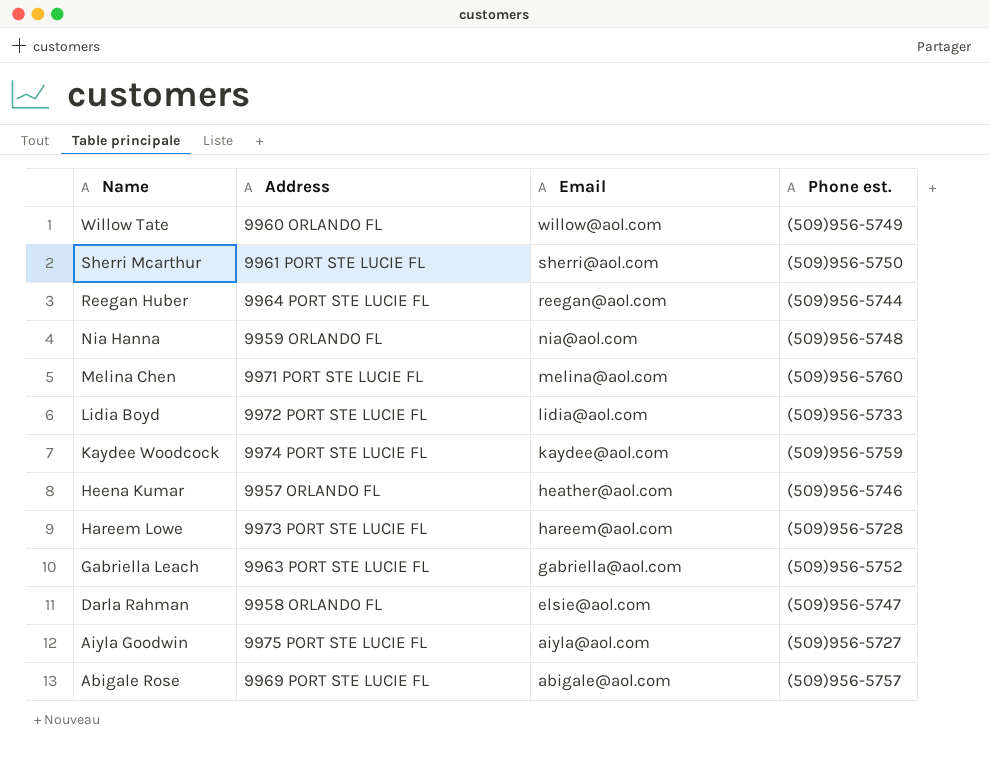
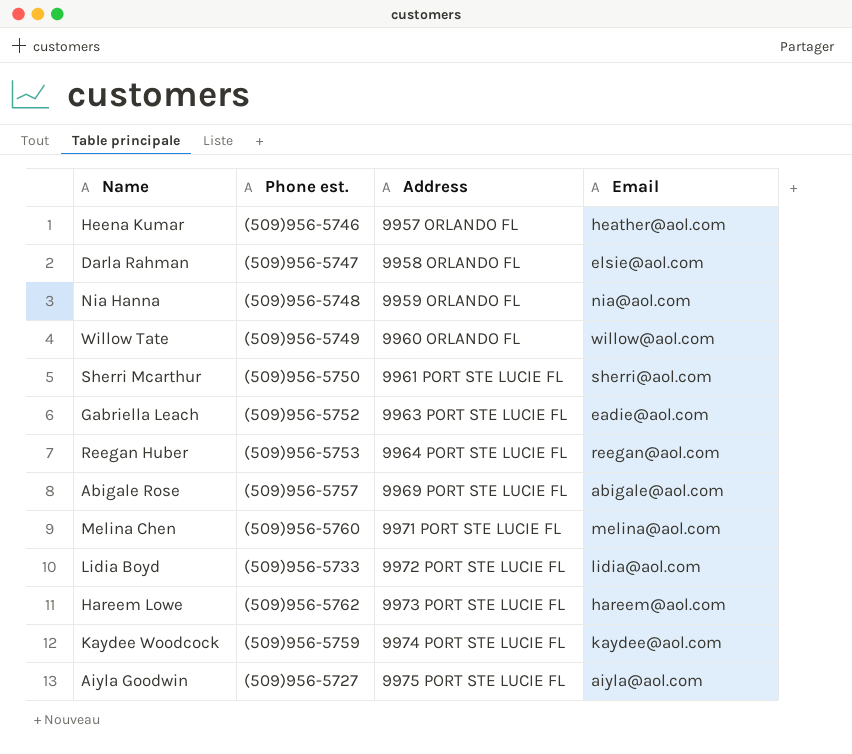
row order: Name descending -> Address ascending
column Phone est. | position: 4 -> 2
Gabriella Leach | Email: gabriella@aol.com -> eadie@aol.com
Reegan Huber | Phone est.: (509)956-5744 -> (509)956-5753
Hareem Lowe | Phone est.: (509)956-5728 -> (509)956-5762

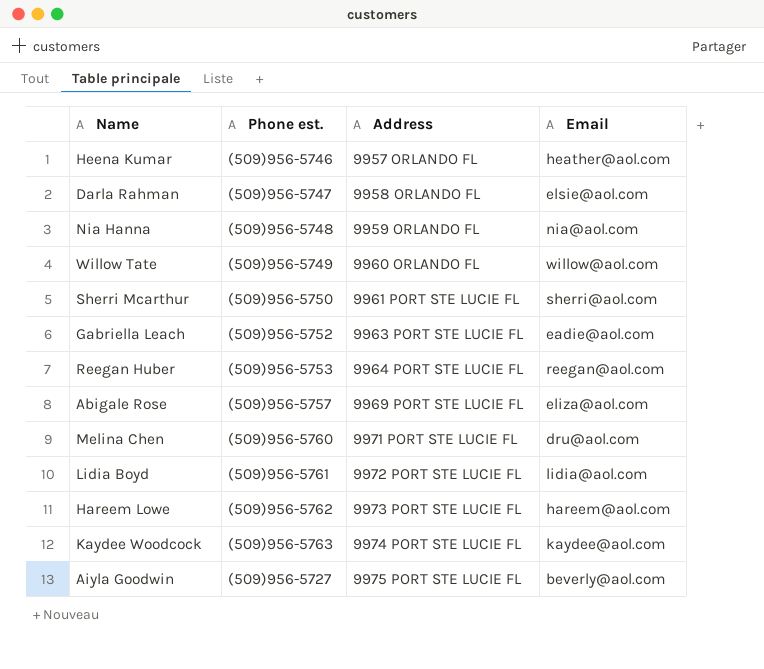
Abigale Rose | Email: abigale@aol.com -> eliza@aol.com
Melina Chen | Email: melina@aol.com -> dru@aol.com
Lidia Boyd | Phone est.: (509)956-5733 -> (509)956-5761
Kaydee Woodcock | Phone est.: (509)956-5759 -> (509)956-5763
Aiyla Goodwin | Email: aiyla@aol.com -> beverly@aol.com

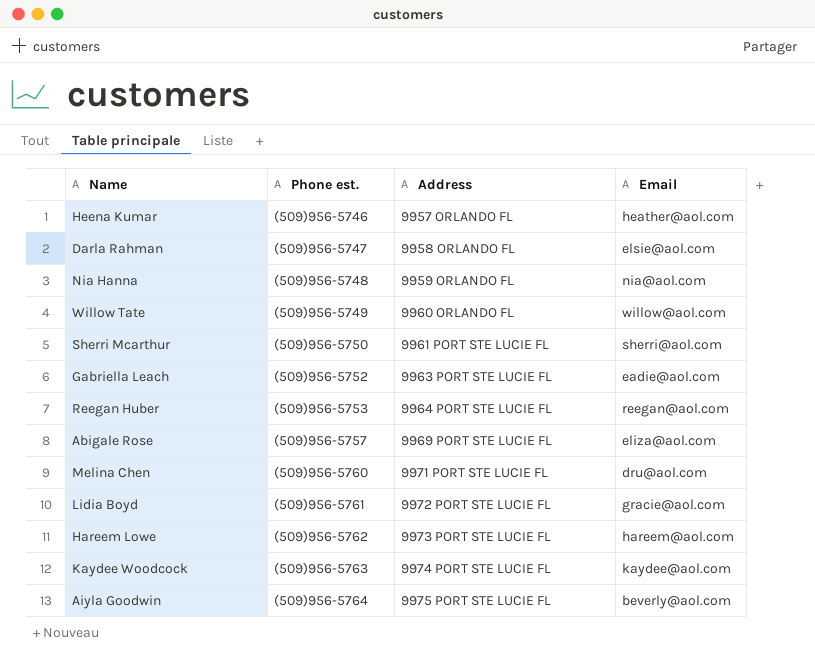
Lidia Boyd | Email: lidia@aol.com -> gracie@aol.com
Aiyla Goodwin | Phone est.: (509)956-5727 -> (509)956-5764

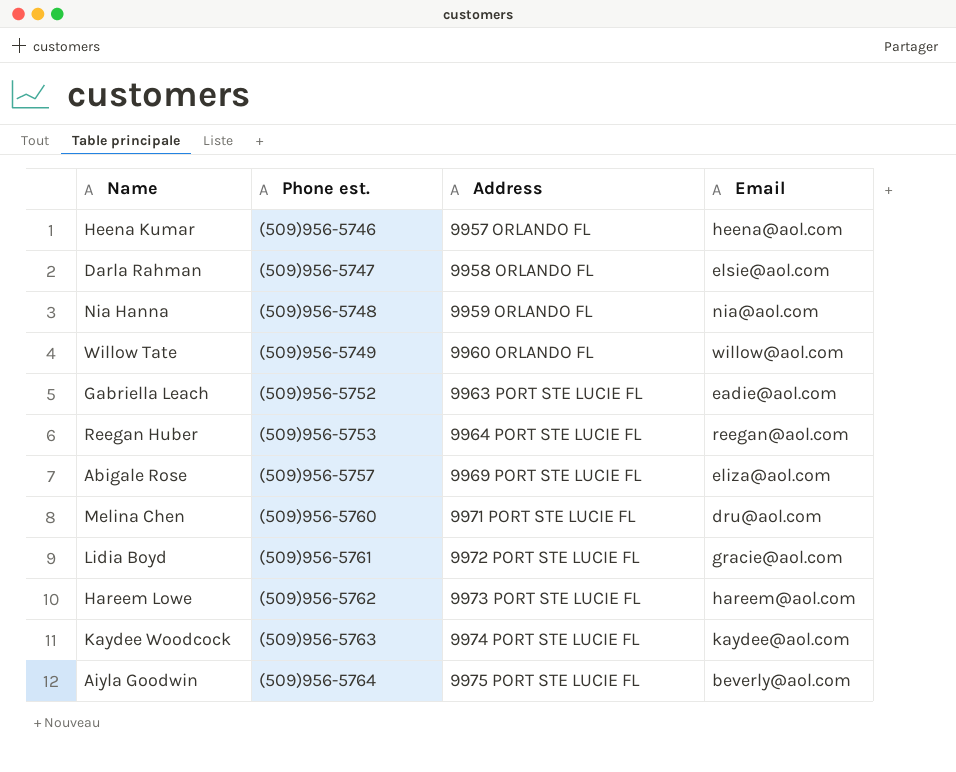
row Sherri Mcarthur: (509)956-5750 | 9961 PORT STE LUCIE FL | sherri@aol.com -> none
Heena Kumar | Email: heather@aol.com -> heena@aol.com

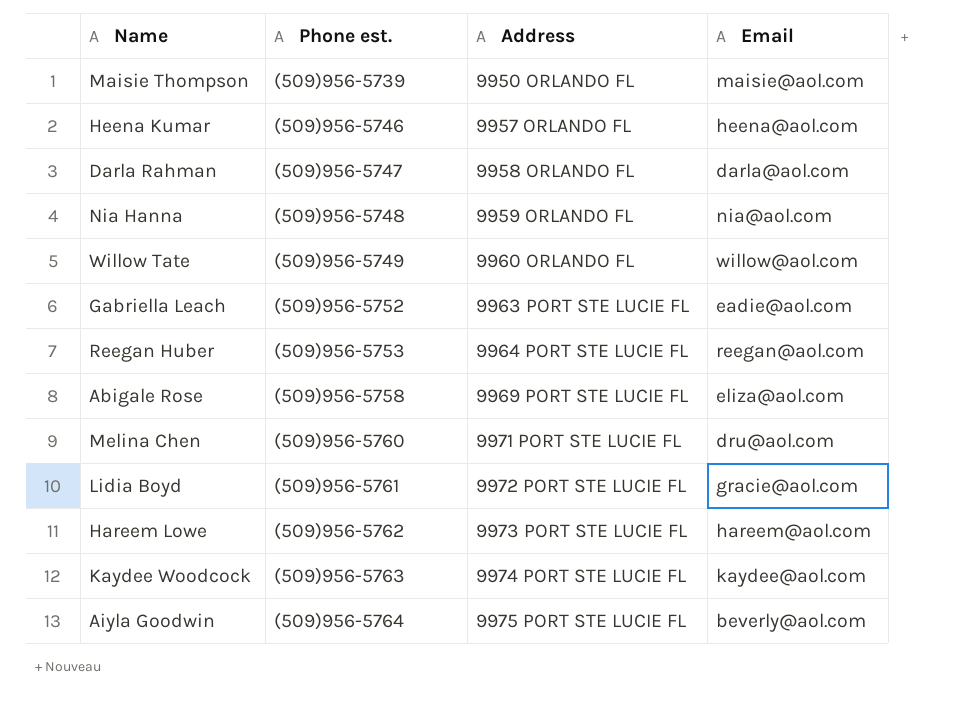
row Maisie Thompson: none -> (509)956-5739 | 9950 ORLANDO FL | maisie@aol.com
Darla Rahman | Email: elsie@aol.com -> darla@aol.com
Abigale Rose | Phone est.: (509)956-5757 -> (509)956-5758

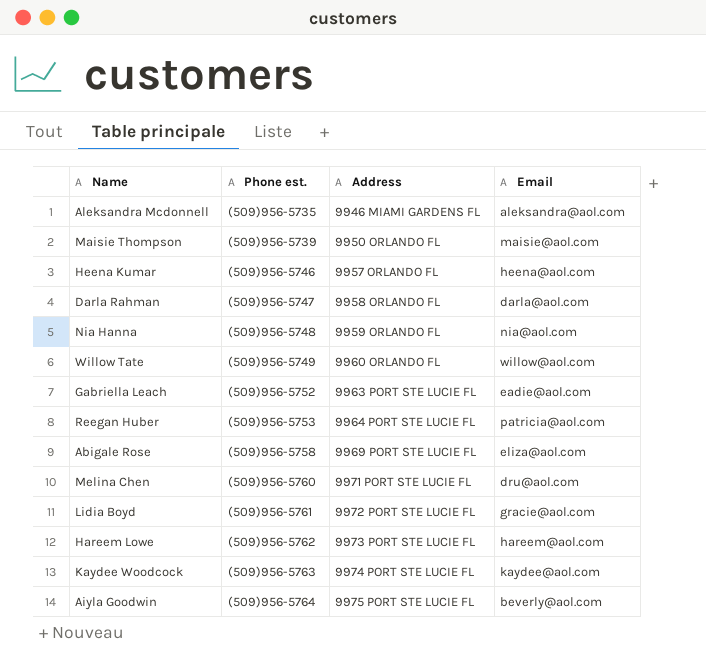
row Aleksandra Mcdonnell: none -> (509)956-5735 | 9946 MIAMI GARDENS FL | aleksandra@aol.com
Reegan Huber | Email: reegan@aol.com -> patricia@aol.com

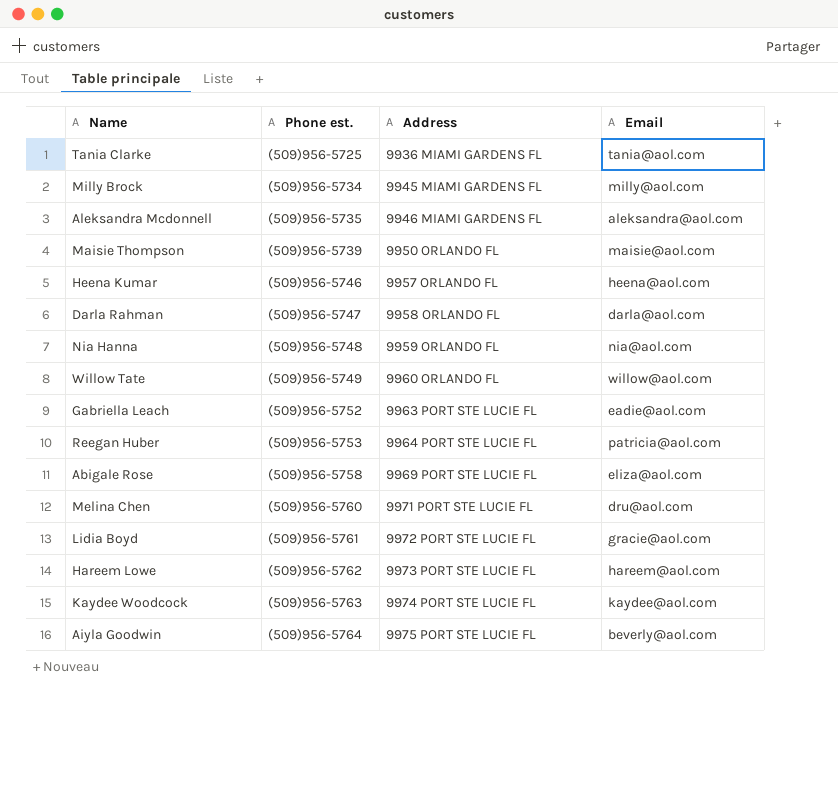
row Tania Clarke: none -> (509)956-5725 | 9936 MIAMI GARDENS FL | tania@aol.com
row Milly Brock: none -> (509)956-5734 | 9945 MIAMI GARDENS FL | milly@aol.com

